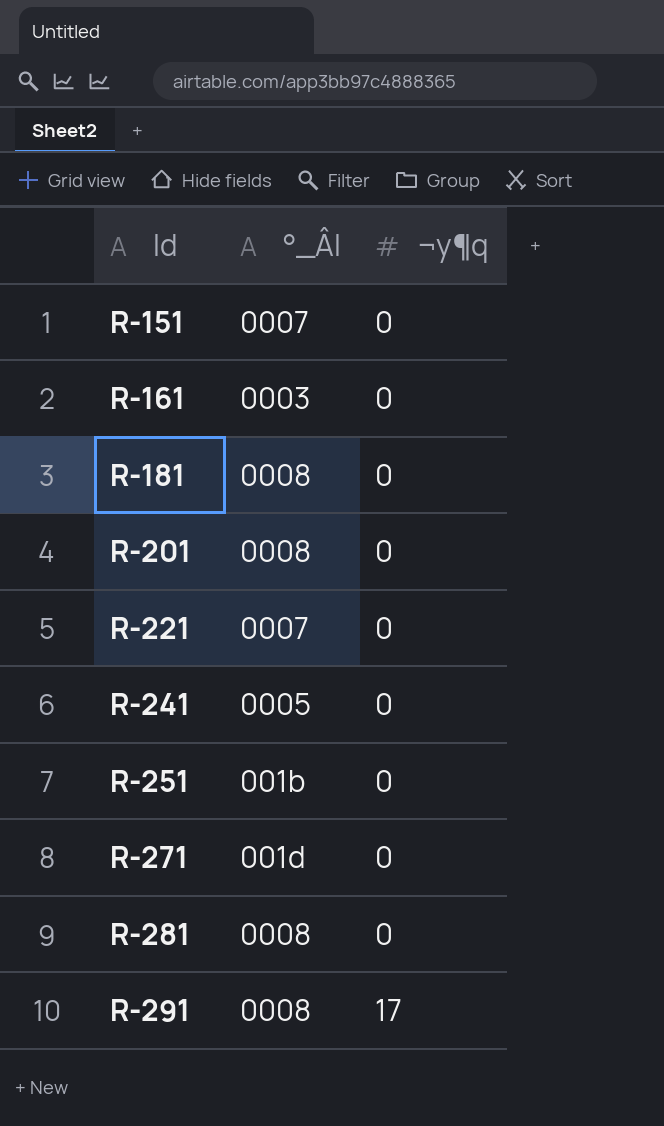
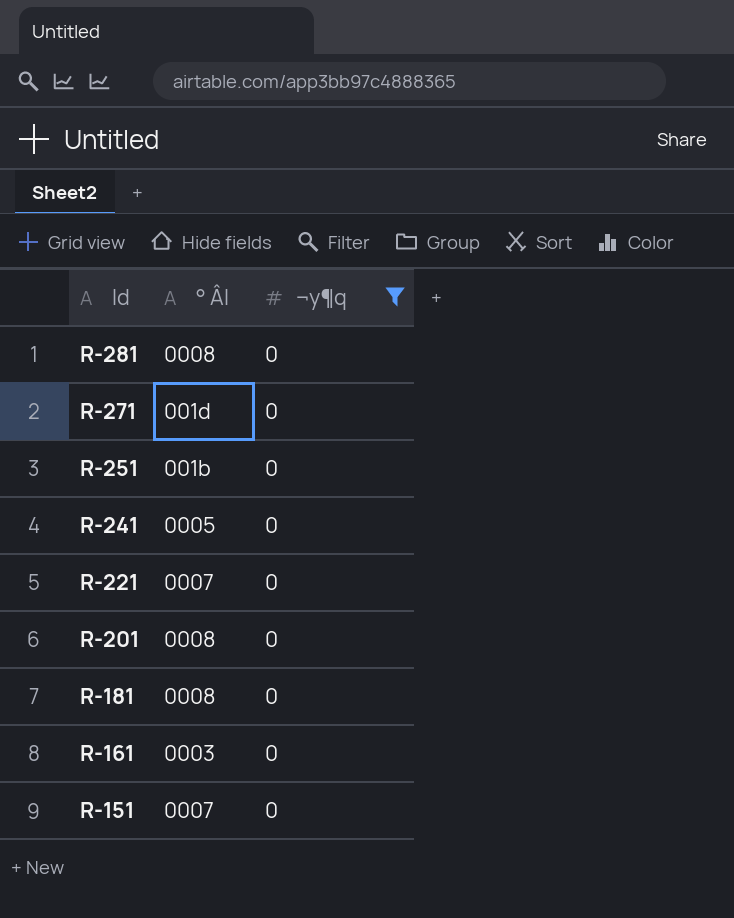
filter: none -> ¬y¶q = 0
row order: Id ascending -> Id descending
column name: °_ÂI -> ° ÂI

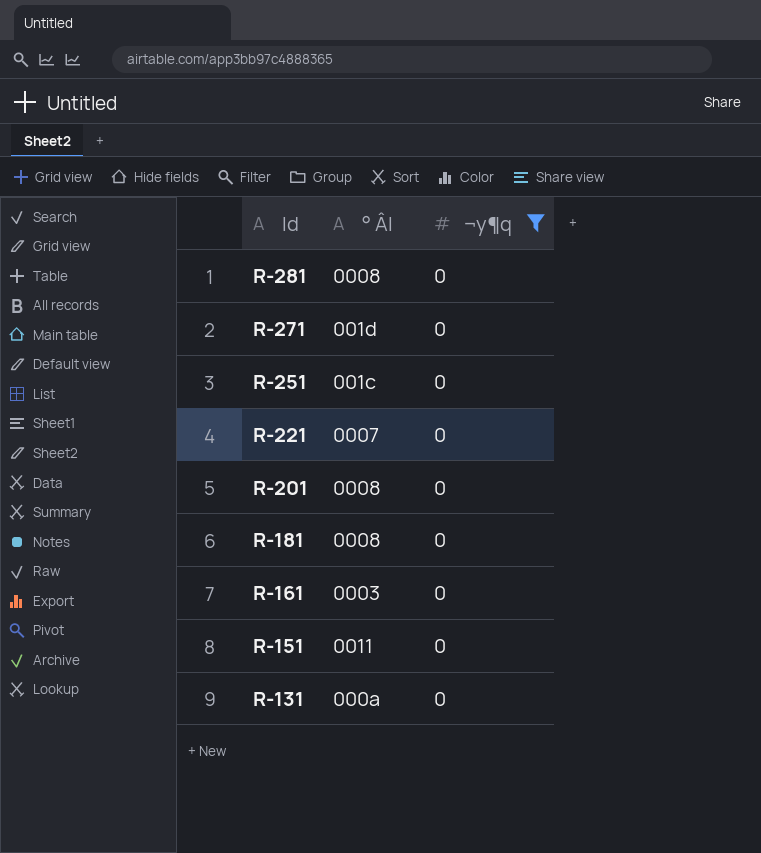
row R-241: 0005 | 0 -> none
R-251 | ° ÂI: 001b -> 001c
R-151 | ° ÂI: 0007 -> 0011
row R-131: none -> 000a | 0

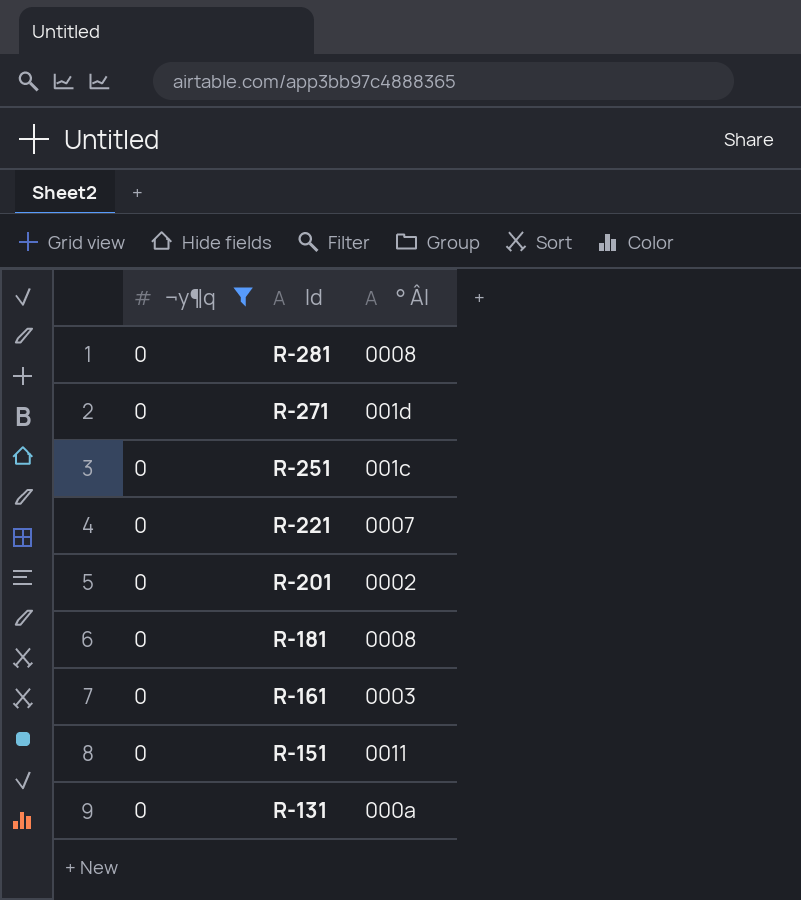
column ¬y¶q | position: 3 -> 1
R-201 | ° ÂI: 0008 -> 0002

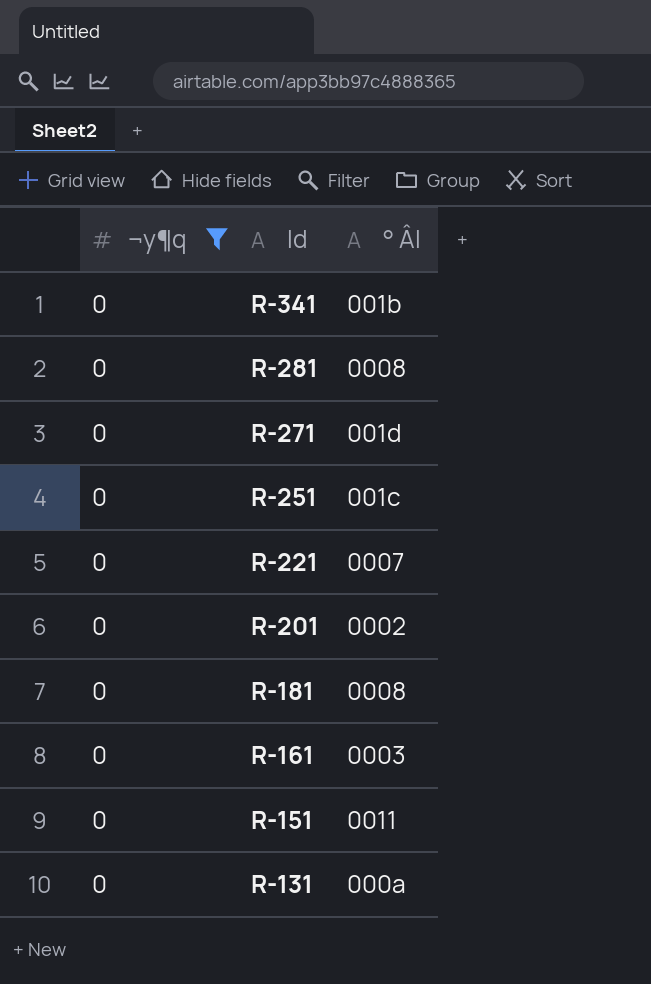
row R-341: none -> 0 | 001b

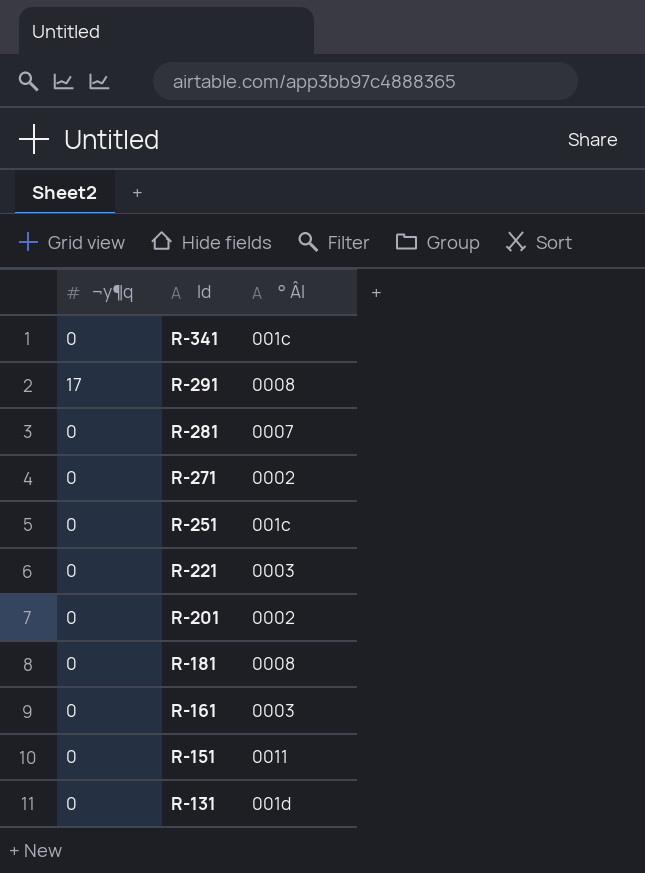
filter: ¬y¶q = 0 -> none
R-341 | ° ÂI: 001b -> 001c
R-281 | ° ÂI: 0008 -> 0007
R-271 | ° ÂI: 001d -> 0002
R-221 | ° ÂI: 0007 -> 0003
R-131 | ° ÂI: 000a -> 001d

